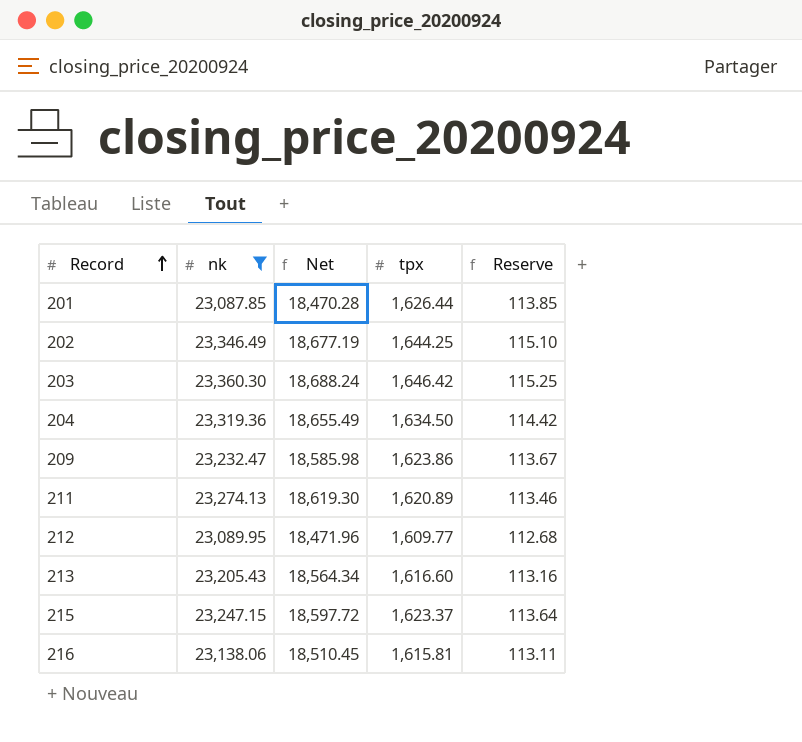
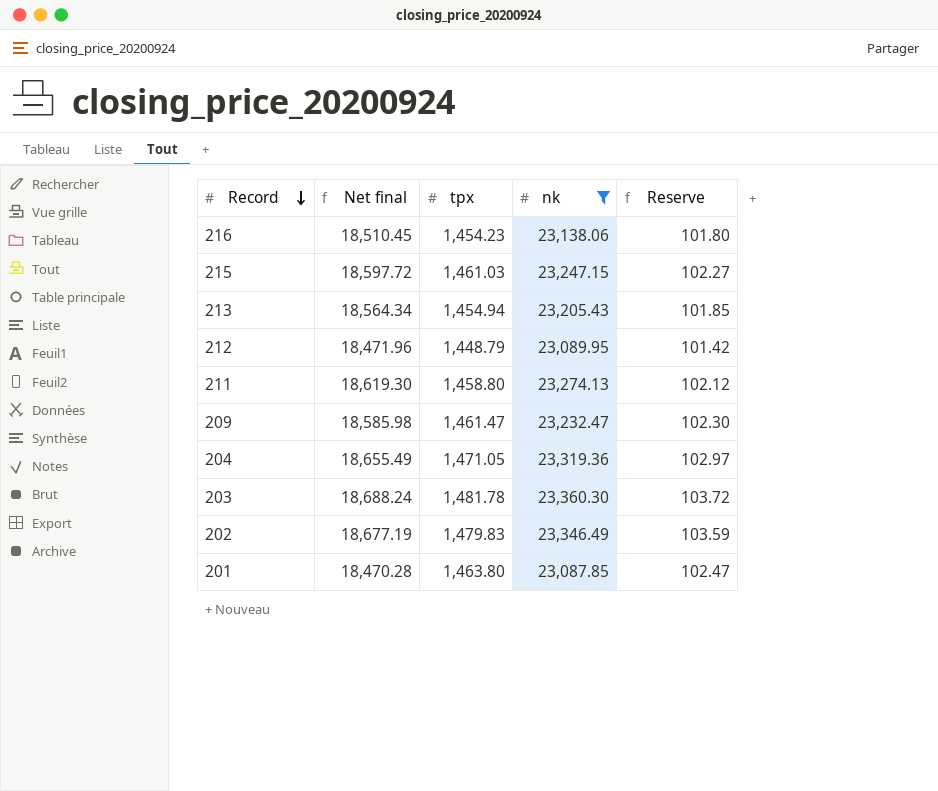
row order: Record ascending -> Record descending
column name: Net -> Net final
column nk | position: 2 -> 4
216 | tpx: 1,615.81 -> 1,454.23
216 | Reserve: 113.11 -> 101.80
215 | tpx: 1,623.37 -> 1,461.03
215 | Reserve: 113.64 -> 102.27
213 | tpx: 1,616.60 -> 1,454.94
213 | Reserve: 113.16 -> 101.85
212 | tpx: 1,609.77 -> 1,448.79
212 | Reserve: 112.68 -> 101.42
211 | tpx: 1,620.89 -> 1,458.80
211 | Reserve: 113.46 -> 102.12
209 | tpx: 1,623.86 -> 1,461.47
209 | Reserve: 113.67 -> 102.30
204 | tpx: 1,634.50 -> 1,471.05
204 | Reserve: 114.42 -> 102.97
203 | tpx: 1,646.42 -> 1,481.78
203 | Reserve: 115.25 -> 103.72
202 | tpx: 1,644.25 -> 1,479.83
202 | Reserve: 115.10 -> 103.59
201 | tpx: 1,626.44 -> 1,463.80
201 | Reserve: 113.85 -> 102.47

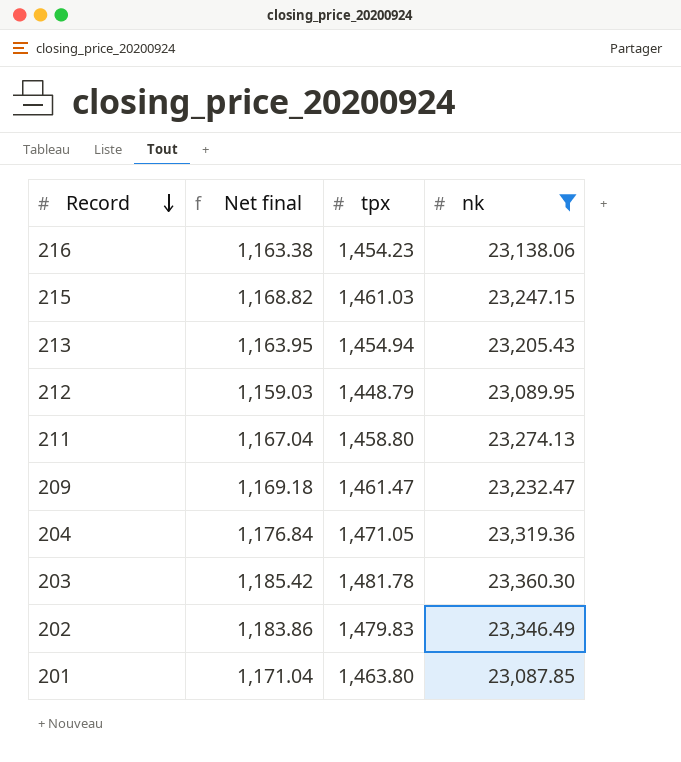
column Reserve | formula: [tpx] * 0.07 -> none
column Net final | formula: [nk] * 0.8 -> [tpx] * 0.8

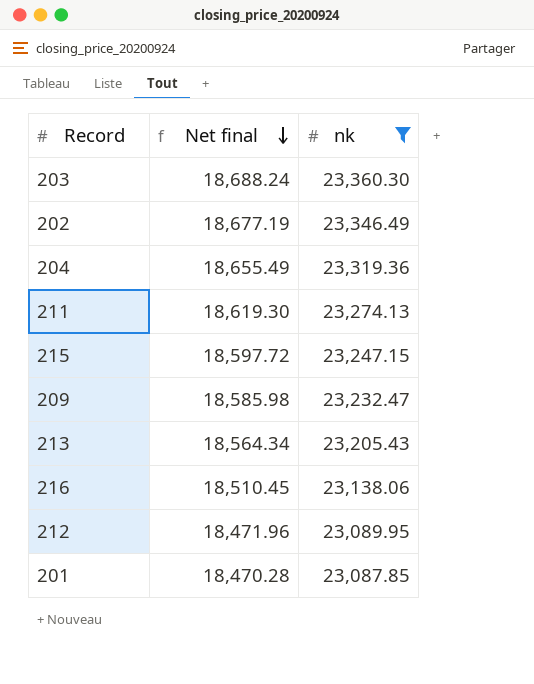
row order: Record descending -> Net final descending
column tpx | position: 3 -> none
column Net final | formula: [tpx] * 0.8 -> [nk] * 0.8

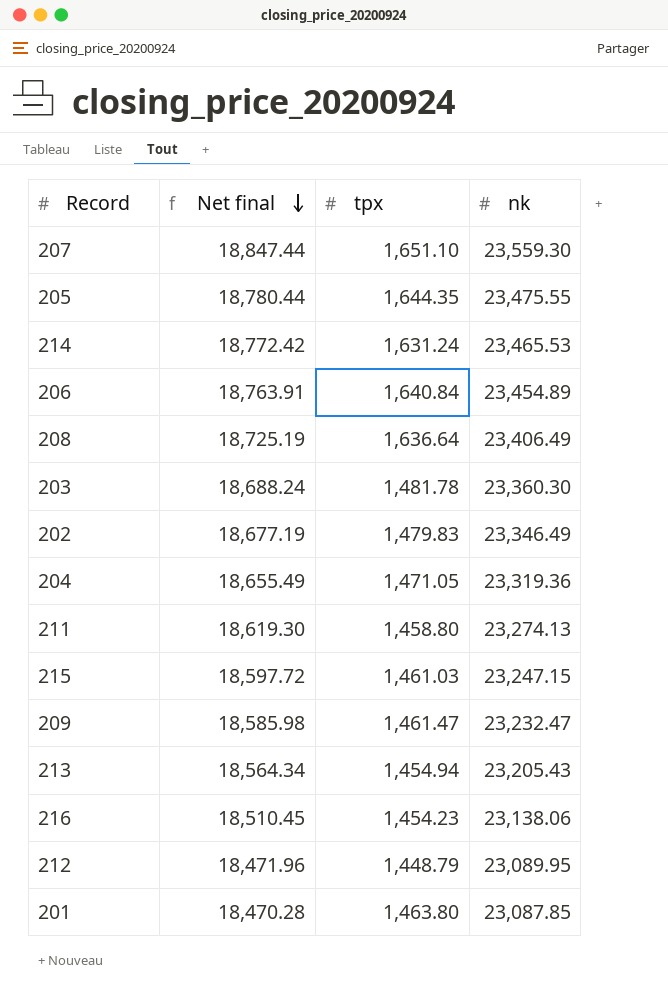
filter: nk <= 23,360.30 -> none
column tpx | position: none -> 3

